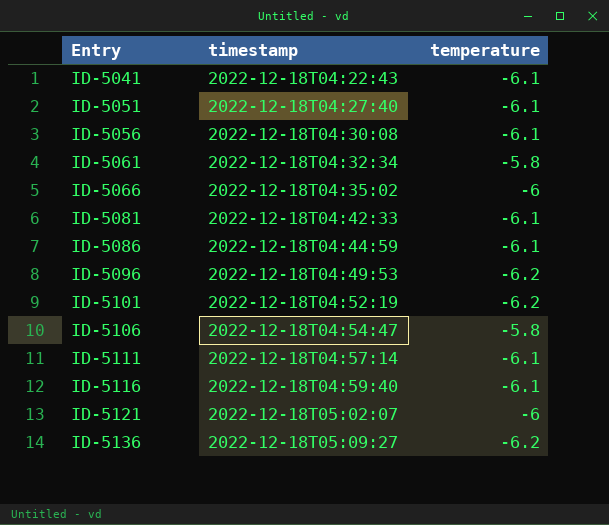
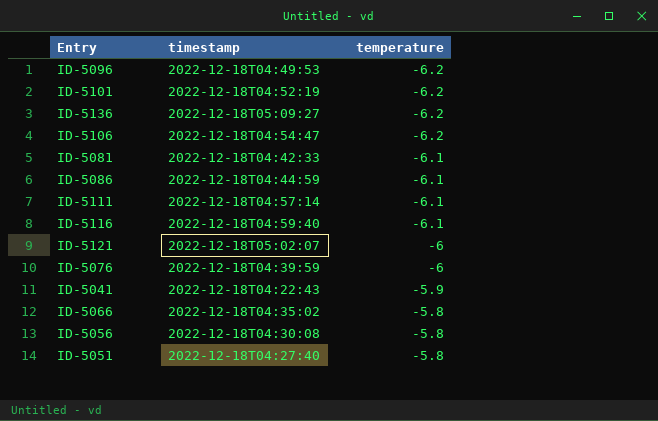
row order: Entry ascending -> temperature ascending
row ID-5061: 2022-12-18T04:32:34 | -5.8 -> none
ID-5106 | temperature: -5.8 -> -6.2
row ID-5076: none -> 2022-12-18T04:39:59 | -6
ID-5041 | temperature: -6.1 -> -5.9
ID-5066 | temperature: -6 -> -5.8
ID-5056 | temperature: -6.1 -> -5.8
ID-5051 | temperature: -6.1 -> -5.8

